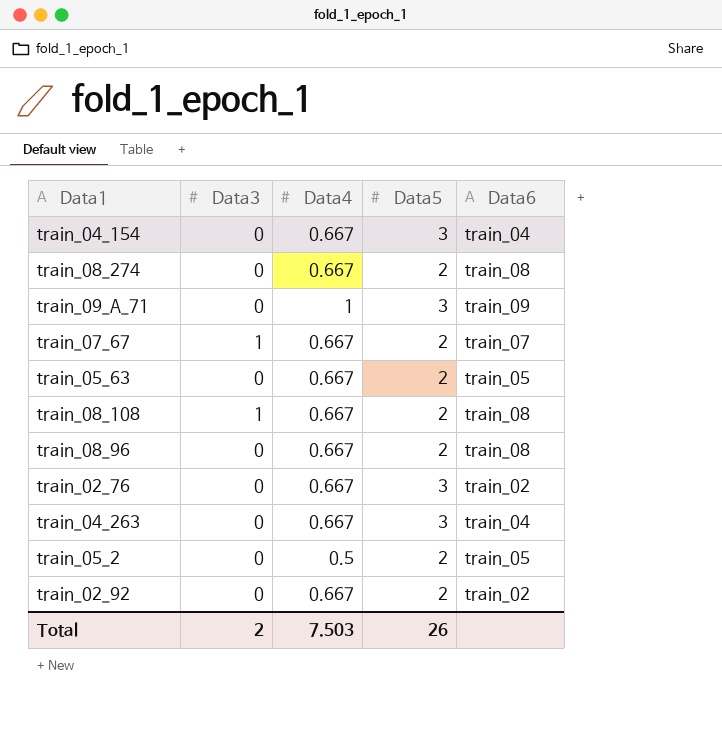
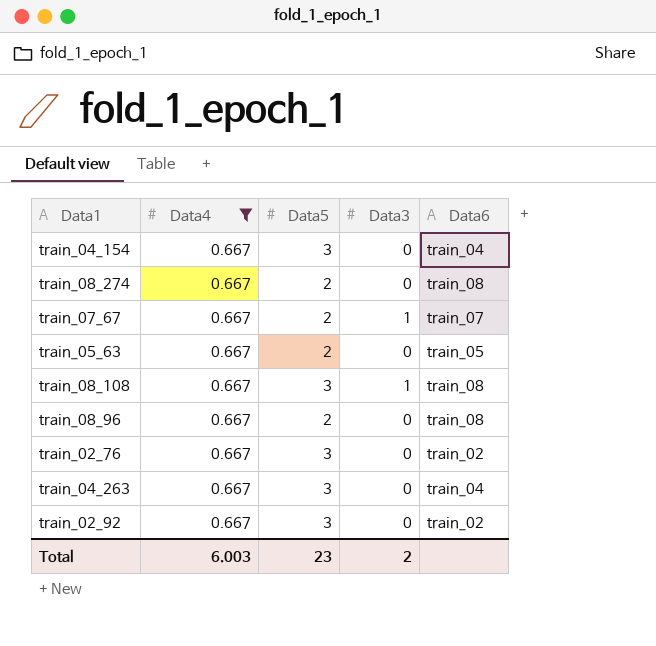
filter: none -> Data4 = 0.667
column Data3 | position: 2 -> 4
train_08_108 | Data5: 2 -> 3
train_02_92 | Data5: 2 -> 3
Total | Data4: 7.503 -> 6.003
Total | Data5: 26 -> 23

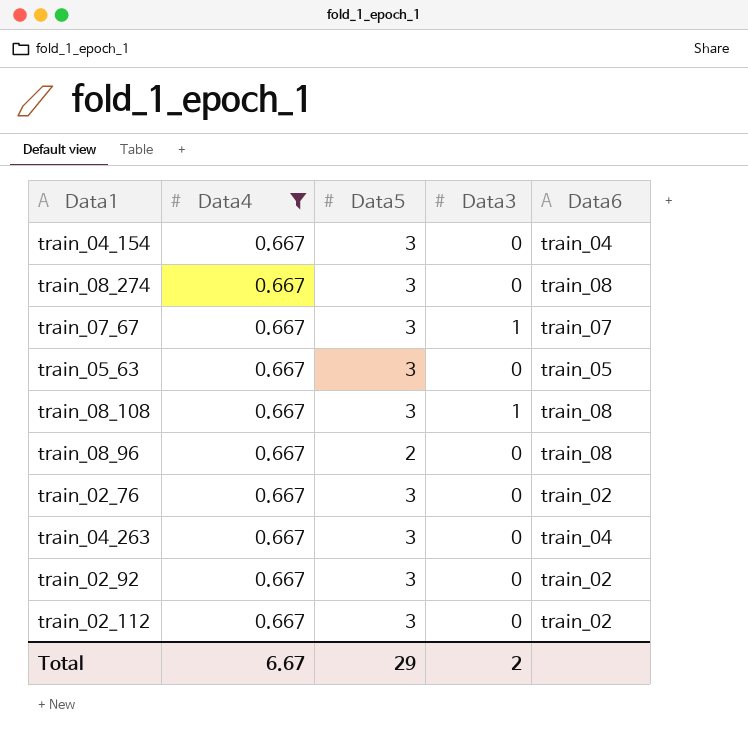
train_08_274 | Data5: 2 -> 3
train_07_67 | Data5: 2 -> 3
train_05_63 | Data5: 2 -> 3
row train_02_112: none -> 0.667 | 3 | 0 | train_02
Total | Data4: 6.003 -> 6.67
Total | Data5: 23 -> 29

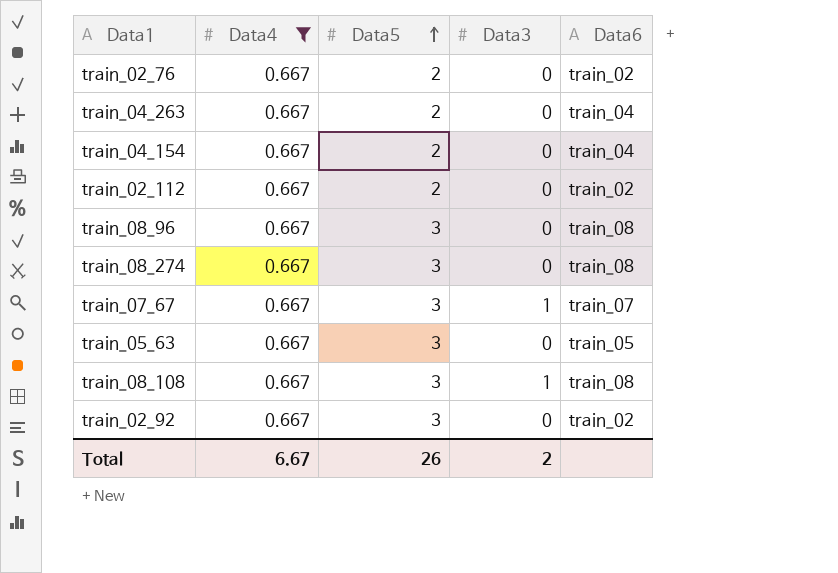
row order: none -> Data5 ascending
train_02_76 | Data5: 3 -> 2
train_04_263 | Data5: 3 -> 2
train_04_154 | Data5: 3 -> 2
train_02_112 | Data5: 3 -> 2
train_08_96 | Data5: 2 -> 3
Total | Data5: 29 -> 26

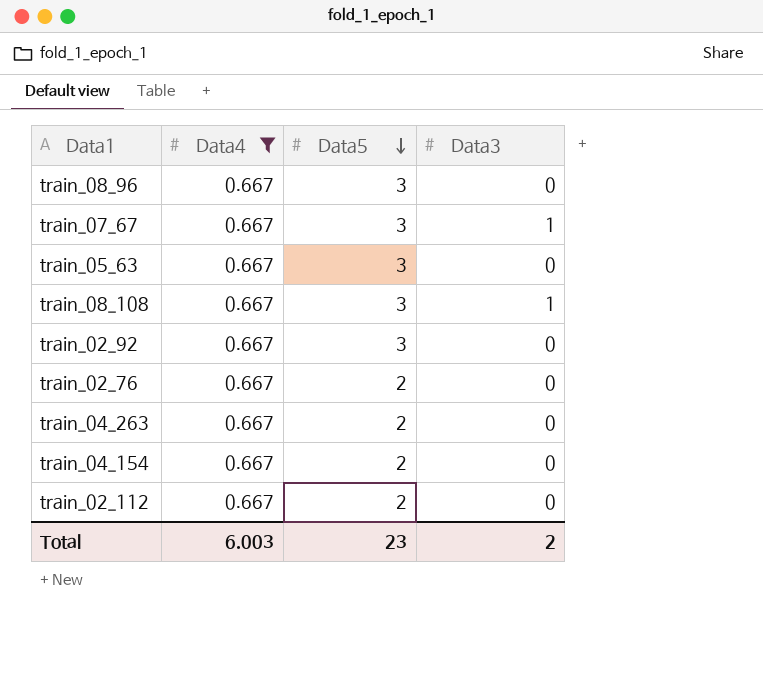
row order: Data5 ascending -> Data5 descending
column Data6 | position: 5 -> none
row train_08_274: 0.667 | 3 | 0 | train_08 -> none
Total | Data4: 6.67 -> 6.003
Total | Data5: 26 -> 23

